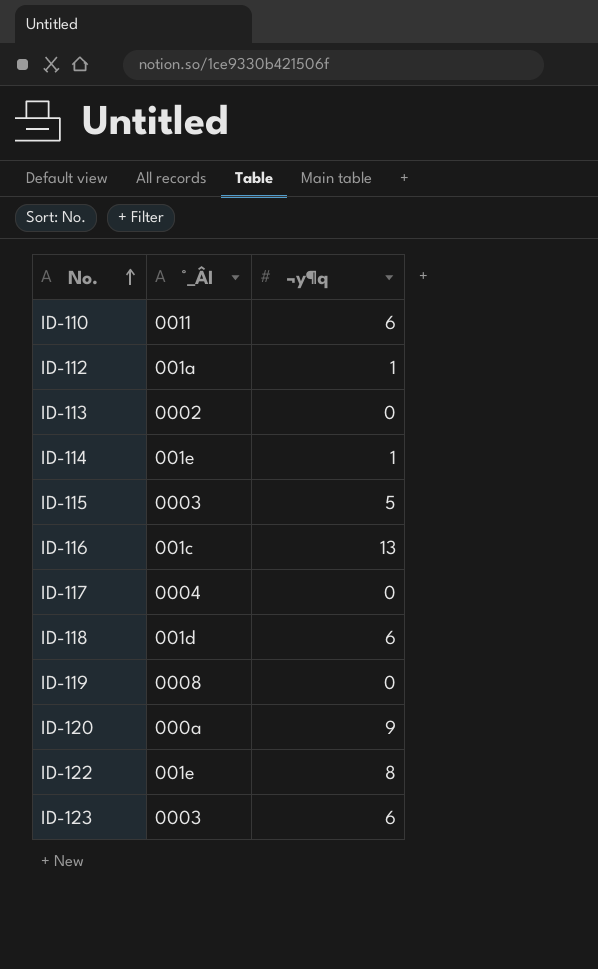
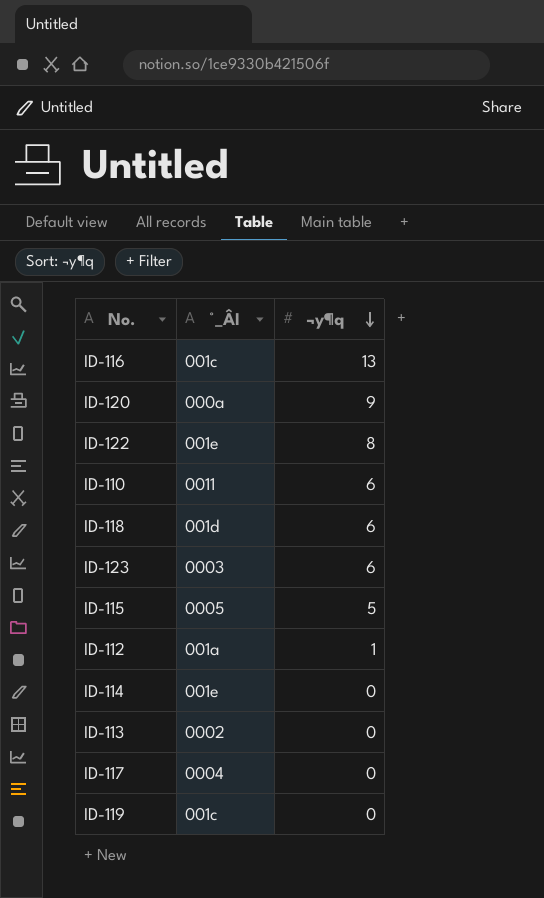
row order: No. ascending -> ¬y¶q descending
ID-115 | °_ÂI: 0003 -> 0005
ID-114 | ¬y¶q: 1 -> 0
ID-119 | °_ÂI: 0008 -> 001c

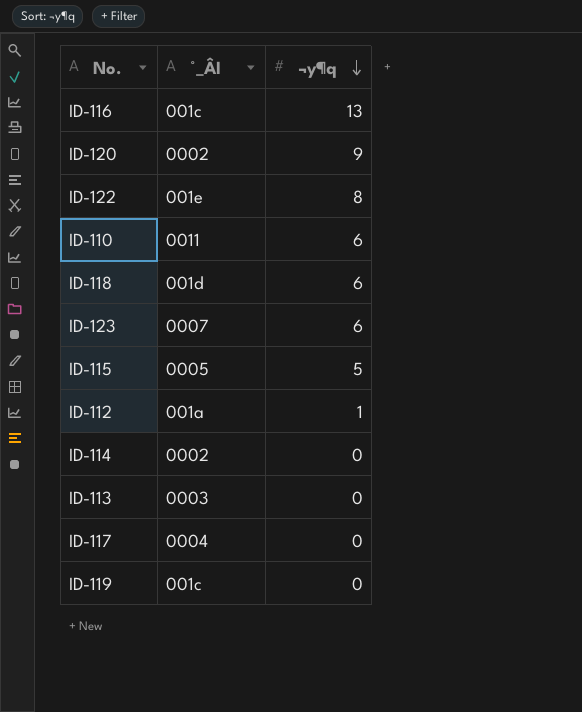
ID-120 | °_ÂI: 000a -> 0002
ID-123 | °_ÂI: 0003 -> 0007
ID-114 | °_ÂI: 001e -> 0002
ID-113 | °_ÂI: 0002 -> 0003

